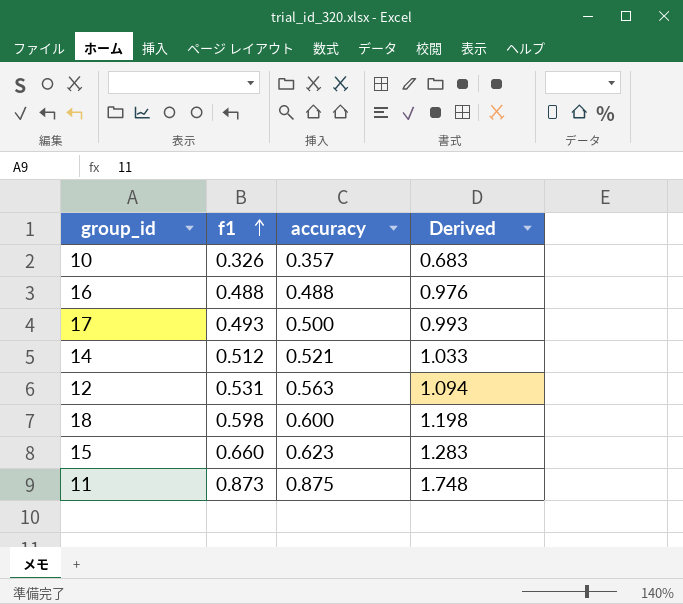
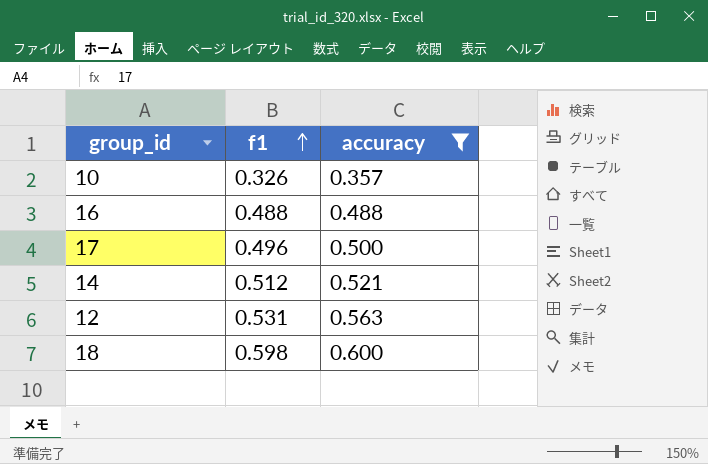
filter: none -> accuracy <= 0.600
column Derived | formula: [f1] + [accuracy] -> none
17 | f1: 0.493 -> 0.496

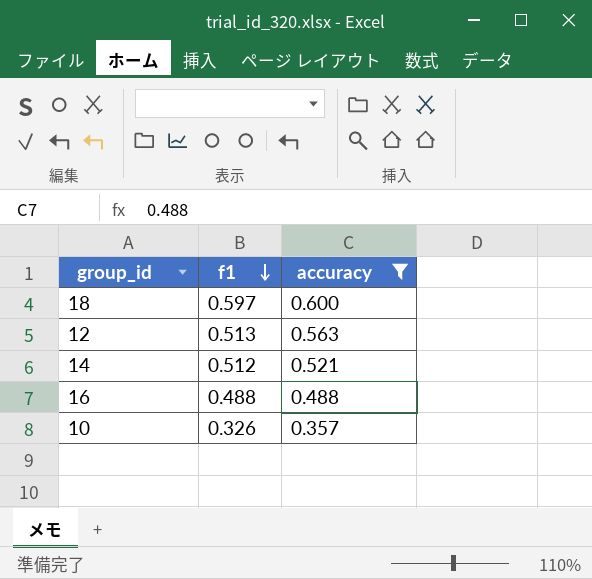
row order: f1 ascending -> f1 descending
row 17: 0.496 | 0.500 -> none
18 | f1: 0.598 -> 0.597
12 | f1: 0.531 -> 0.513

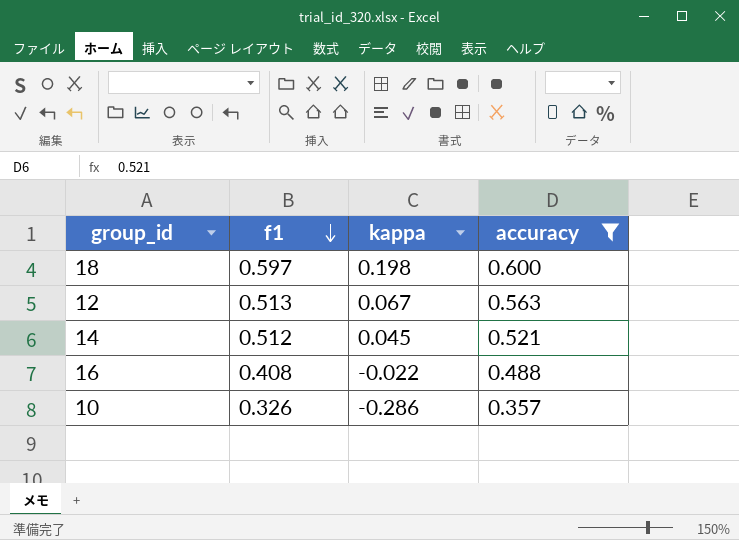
column kappa | position: none -> 3
16 | f1: 0.488 -> 0.408

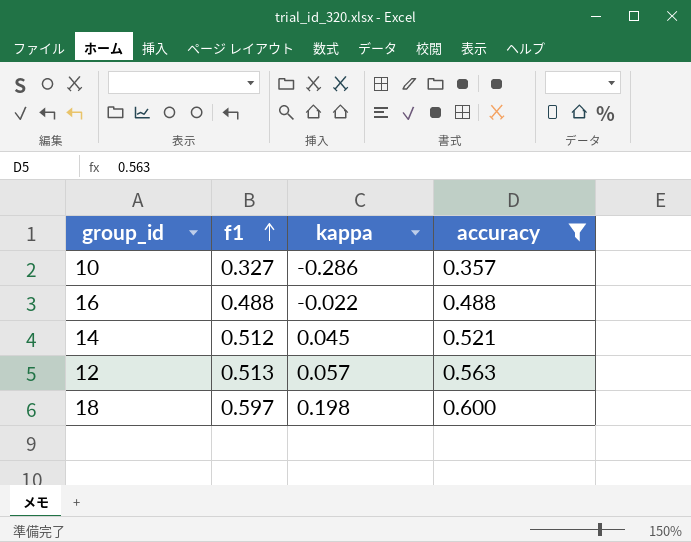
row order: f1 descending -> f1 ascending
10 | f1: 0.326 -> 0.327
16 | f1: 0.408 -> 0.488
12 | kappa: 0.067 -> 0.057

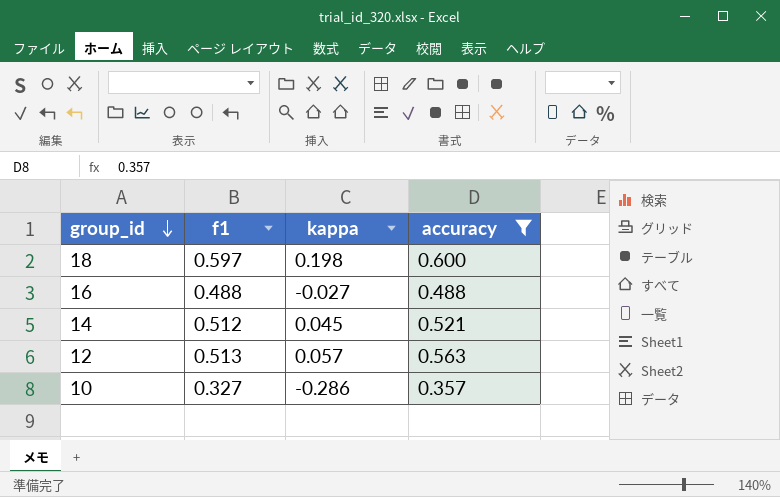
row order: f1 ascending -> group_id descending
16 | kappa: -0.022 -> -0.027

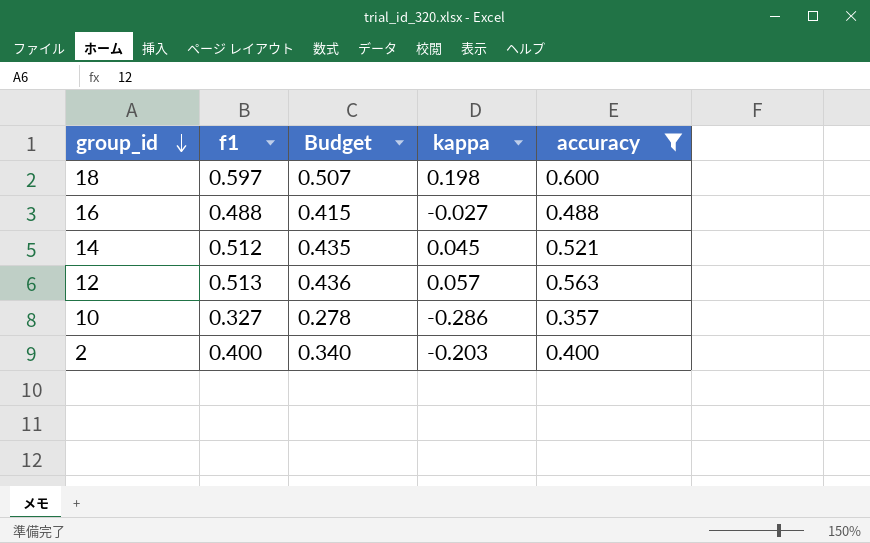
column Budget | formula: none -> [f1] * 0.85
row 2: none -> 0.400 | 0.340 | -0.203 | 0.400

